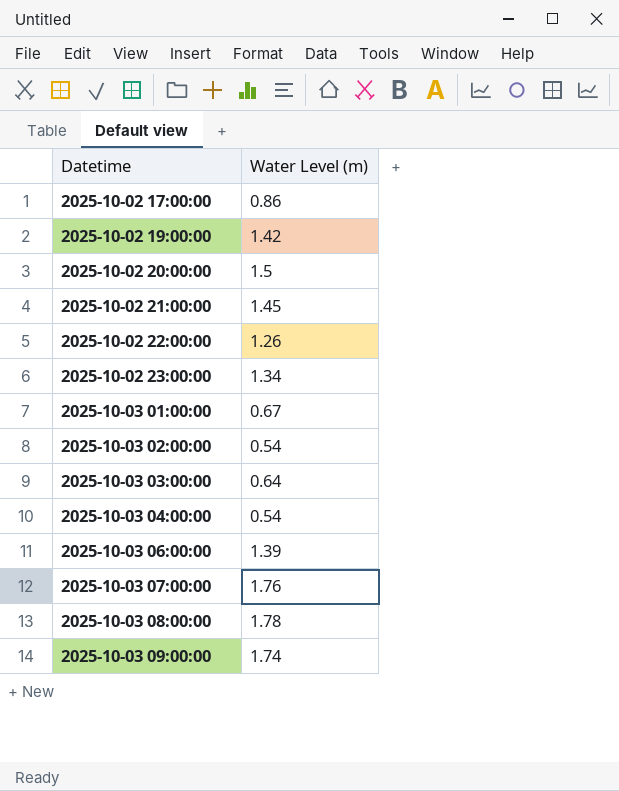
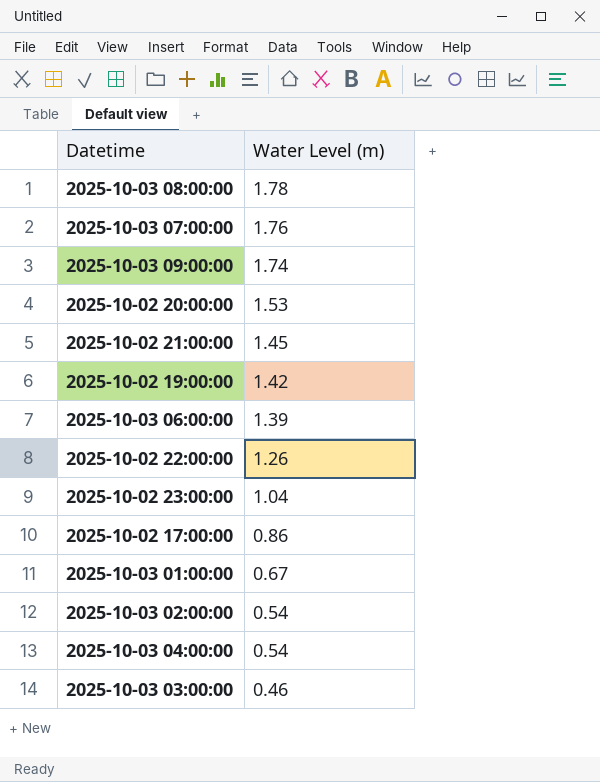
row order: Datetime ascending -> Water Level (m) descending
2025-10-02 20:00:00 | Water Level (m): 1.5 -> 1.53
2025-10-02 23:00:00 | Water Level (m): 1.34 -> 1.04
2025-10-03 03:00:00 | Water Level (m): 0.64 -> 0.46

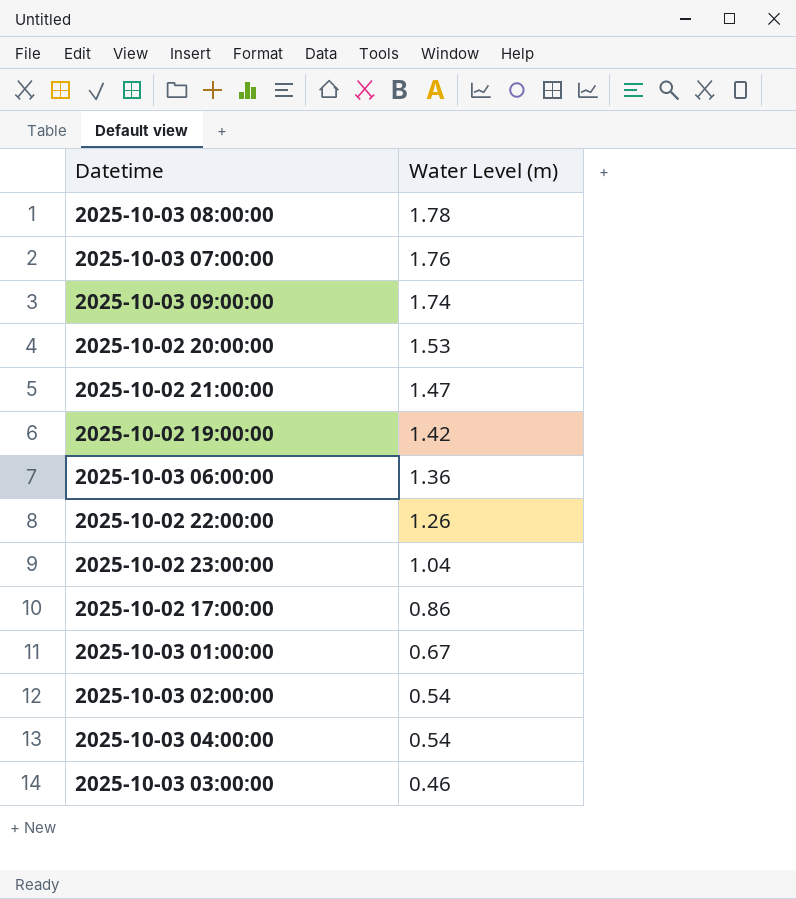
2025-10-02 21:00:00 | Water Level (m): 1.45 -> 1.47
2025-10-03 06:00:00 | Water Level (m): 1.39 -> 1.36

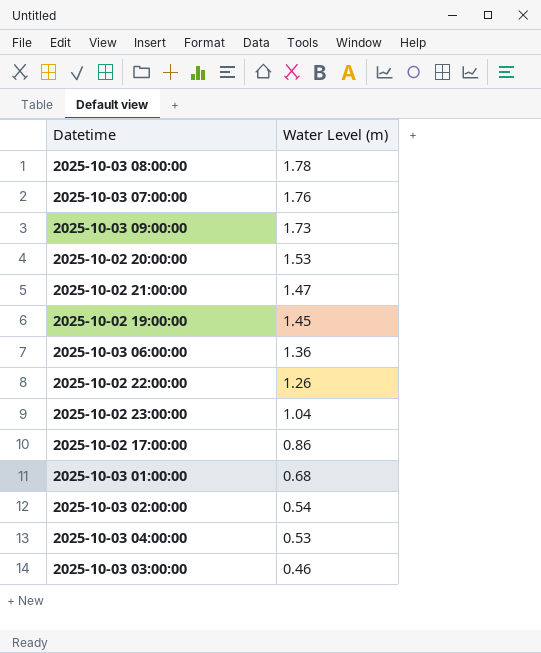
2025-10-03 09:00:00 | Water Level (m): 1.74 -> 1.73
2025-10-02 19:00:00 | Water Level (m): 1.42 -> 1.45
2025-10-03 01:00:00 | Water Level (m): 0.67 -> 0.68
2025-10-03 04:00:00 | Water Level (m): 0.54 -> 0.53

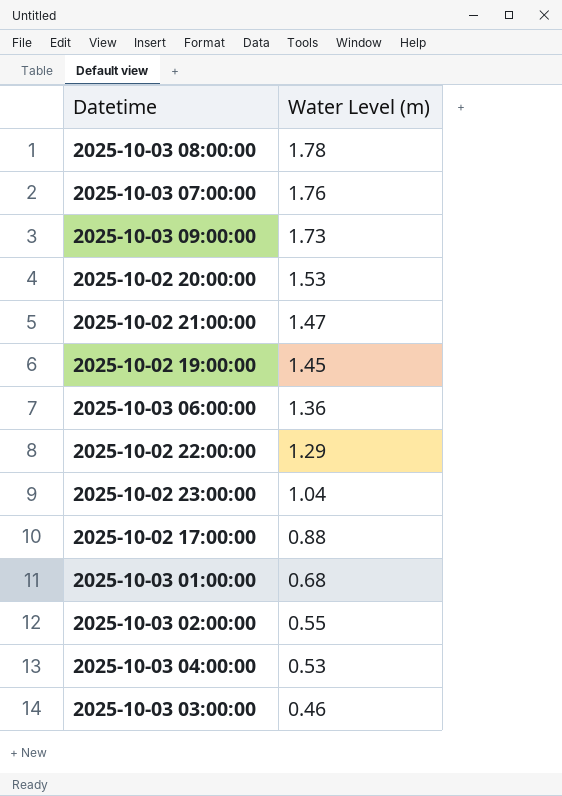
2025-10-02 22:00:00 | Water Level (m): 1.26 -> 1.29
2025-10-02 17:00:00 | Water Level (m): 0.86 -> 0.88
2025-10-03 02:00:00 | Water Level (m): 0.54 -> 0.55

